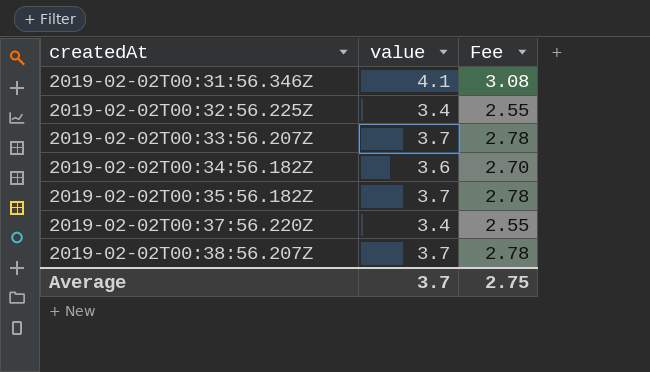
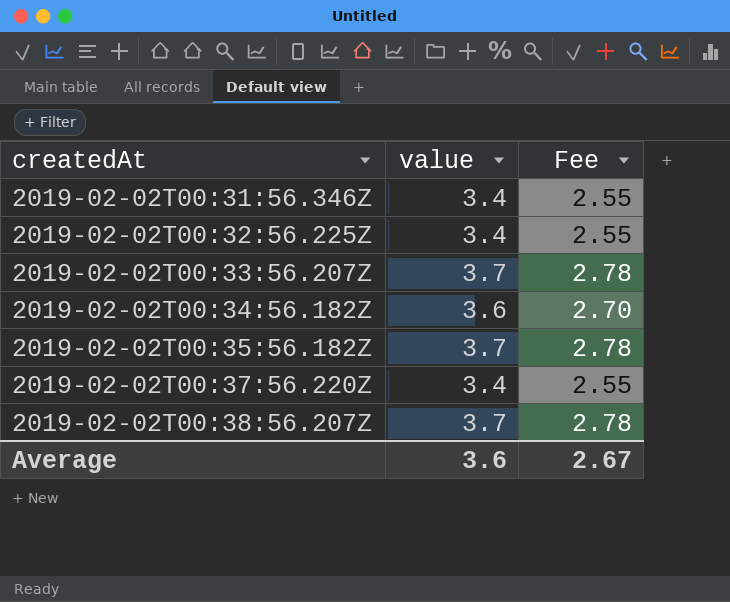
2019-02-02T00:31:56.346Z | value: 4.1 -> 3.4
2019-02-02T00:31:56.346Z | Fee: 3.08 -> 2.55
Average | value: 3.7 -> 3.6
Average | Fee: 2.75 -> 2.67

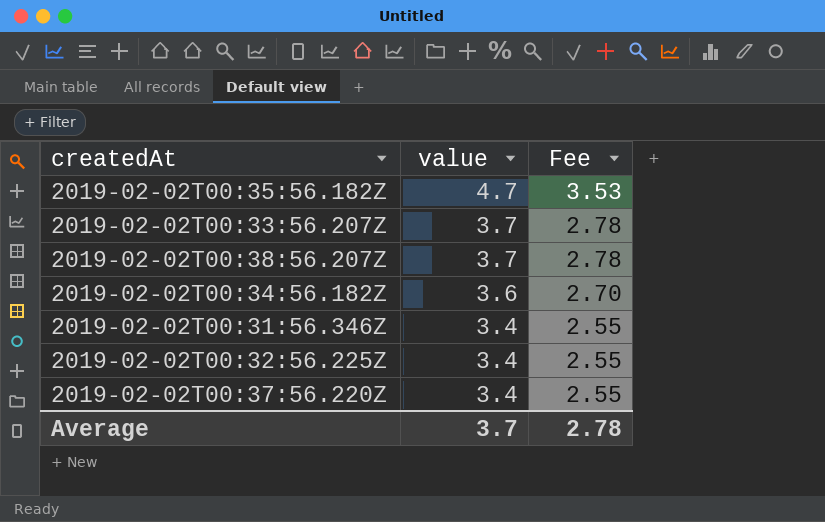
row order: createdAt ascending -> value descending
2019-02-02T00:35:56.182Z | value: 3.7 -> 4.7
2019-02-02T00:35:56.182Z | Fee: 2.78 -> 3.53
Average | value: 3.6 -> 3.7
Average | Fee: 2.67 -> 2.78

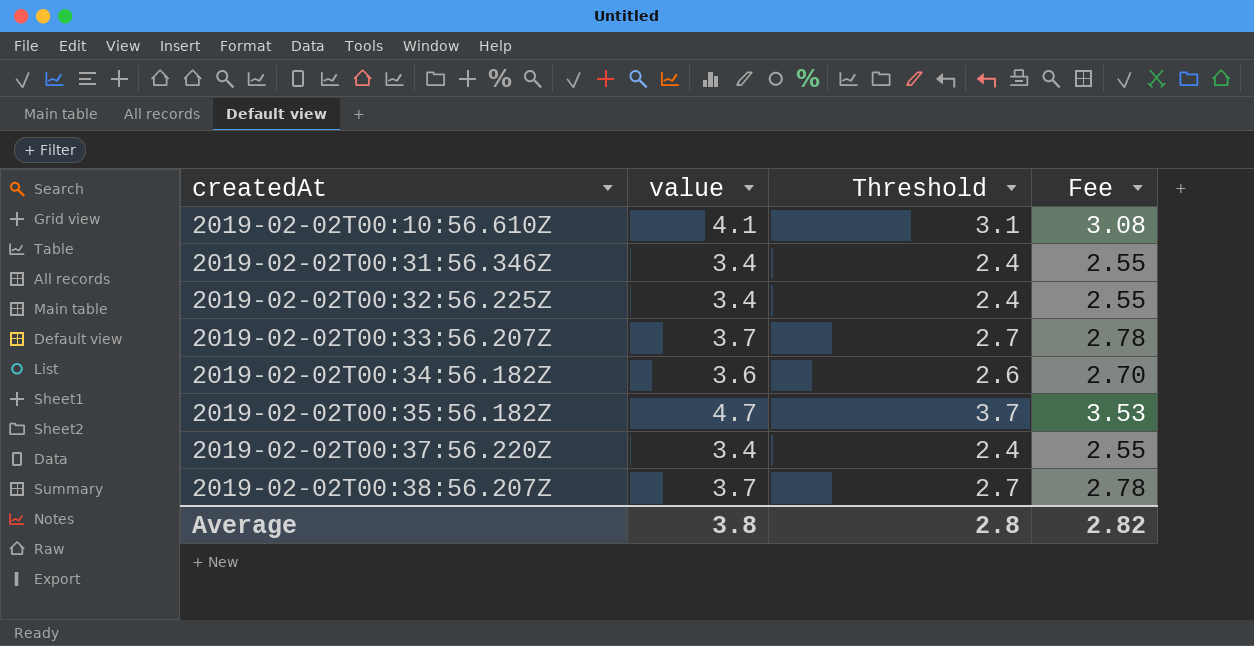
row order: value descending -> createdAt ascending
column Threshold | formula: none -> [value] - 1
row 2019-02-02T00:10:56.610Z: none -> 4.1 | 3.1 | 3.08
Average | value: 3.7 -> 3.8
Average | Fee: 2.78 -> 2.82

